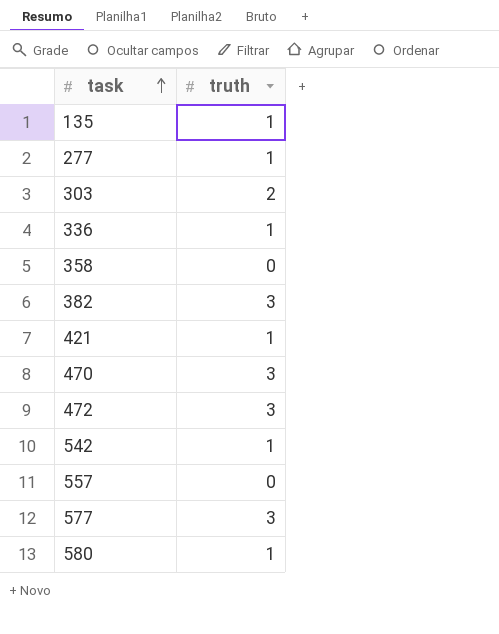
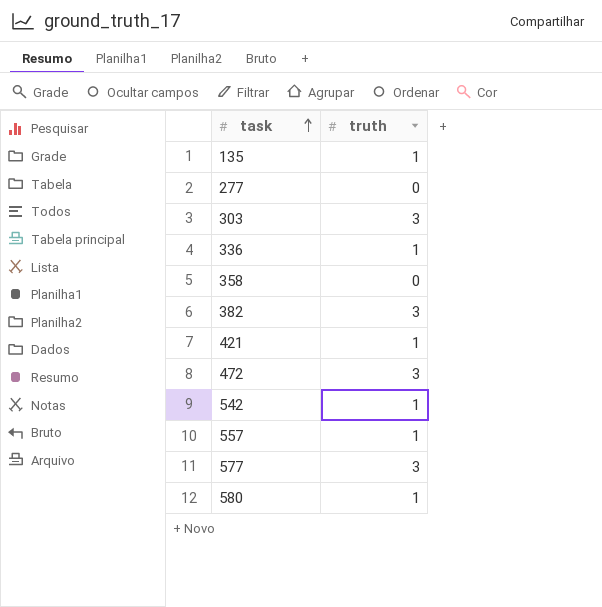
row 470: 3 -> none
277 | truth: 1 -> 0
303 | truth: 2 -> 3
557 | truth: 0 -> 1

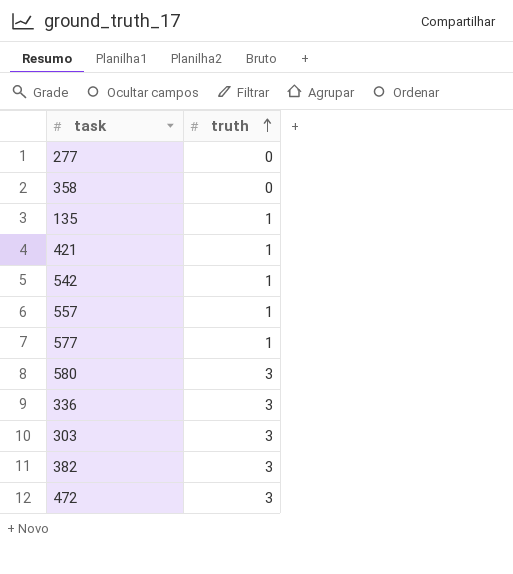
row order: task ascending -> truth ascending
577 | truth: 3 -> 1
580 | truth: 1 -> 3
336 | truth: 1 -> 3

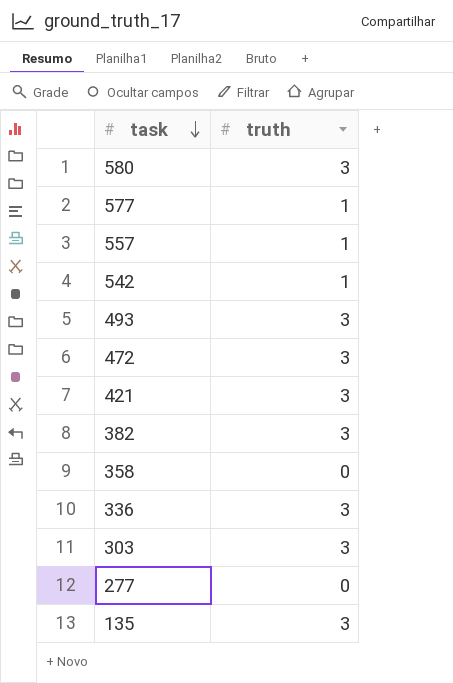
row order: truth ascending -> task descending
row 493: none -> 3
421 | truth: 1 -> 3
135 | truth: 1 -> 3

